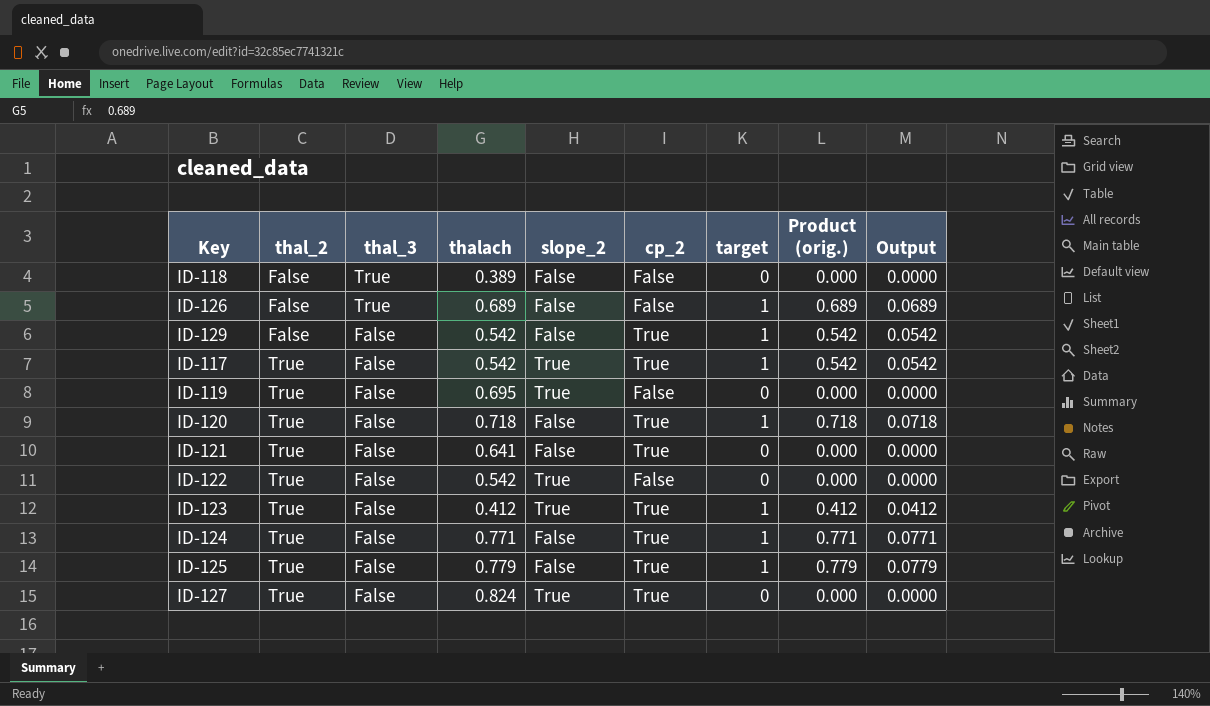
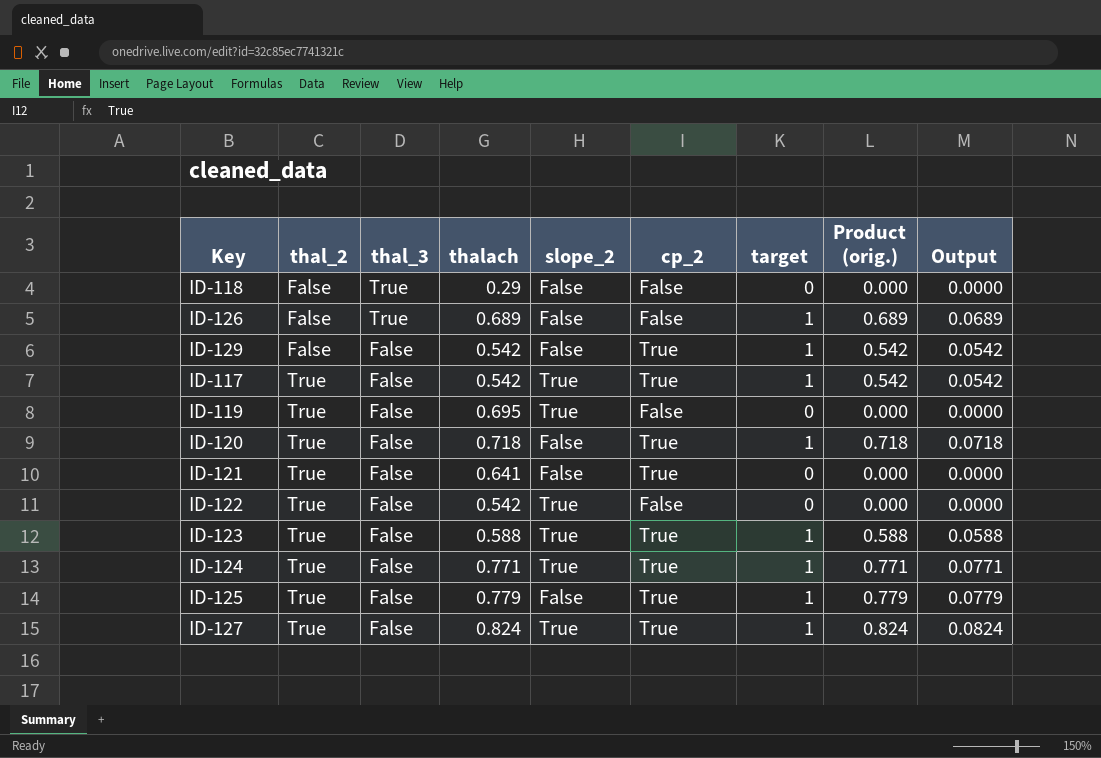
ID-118 | thalach: 0.389 -> 0.29
ID-123 | thalach: 0.412 -> 0.588
ID-123 | Product (orig.): 0.412 -> 0.588
ID-123 | Output: 0.0412 -> 0.0588
ID-124 | slope_2: False -> True
ID-127 | target: 0 -> 1
ID-127 | Product (orig.): 0.000 -> 0.824
ID-127 | Output: 0.0000 -> 0.0824

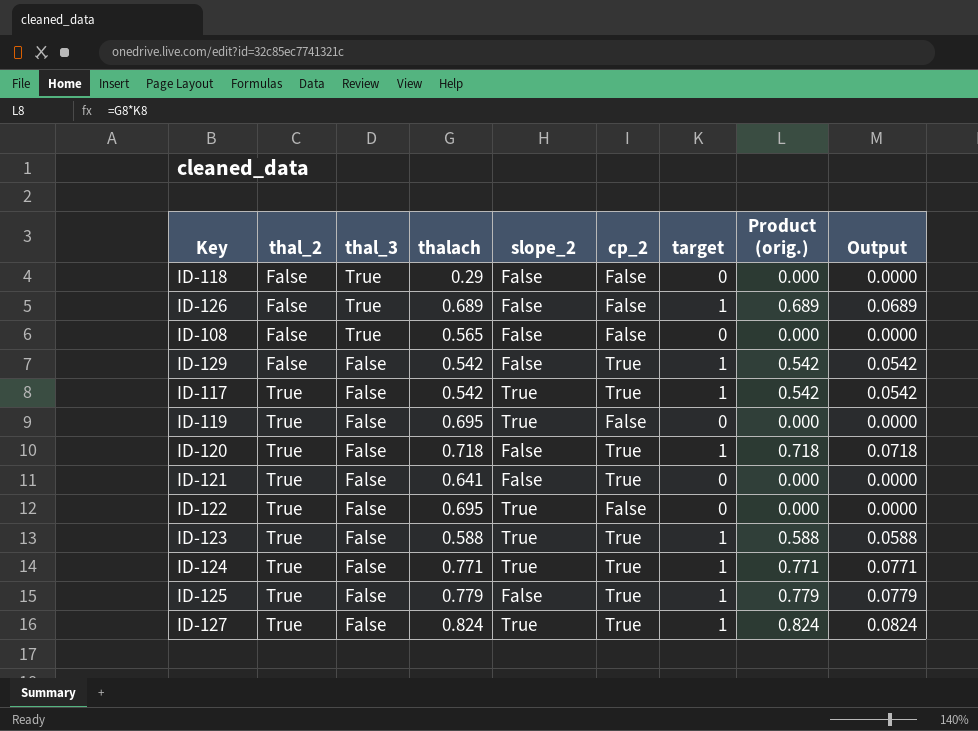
row ID-108: none -> False | True | 0.565 | False | False | 0 | 0.000 | 0.0000
ID-122 | thalach: 0.542 -> 0.695

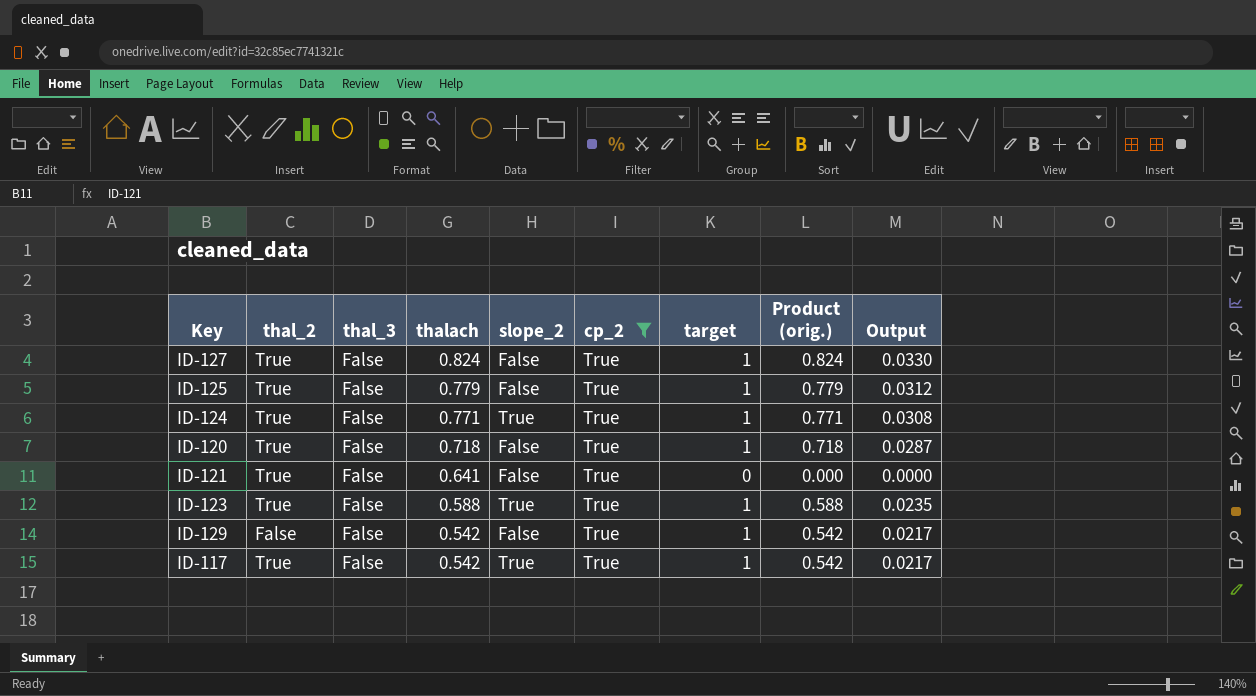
filter: none -> cp_2 = True
row order: thal_2 ascending -> thalach descending
column Output | formula: [Product (orig.)] * 0.1 -> [Product (orig.)] * 0.04
ID-127 | slope_2: True -> False

